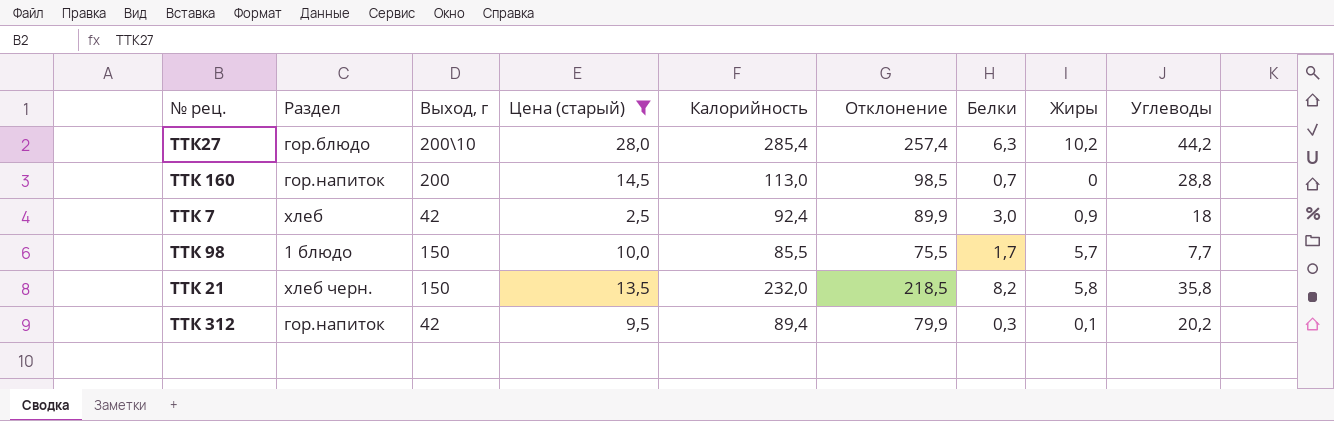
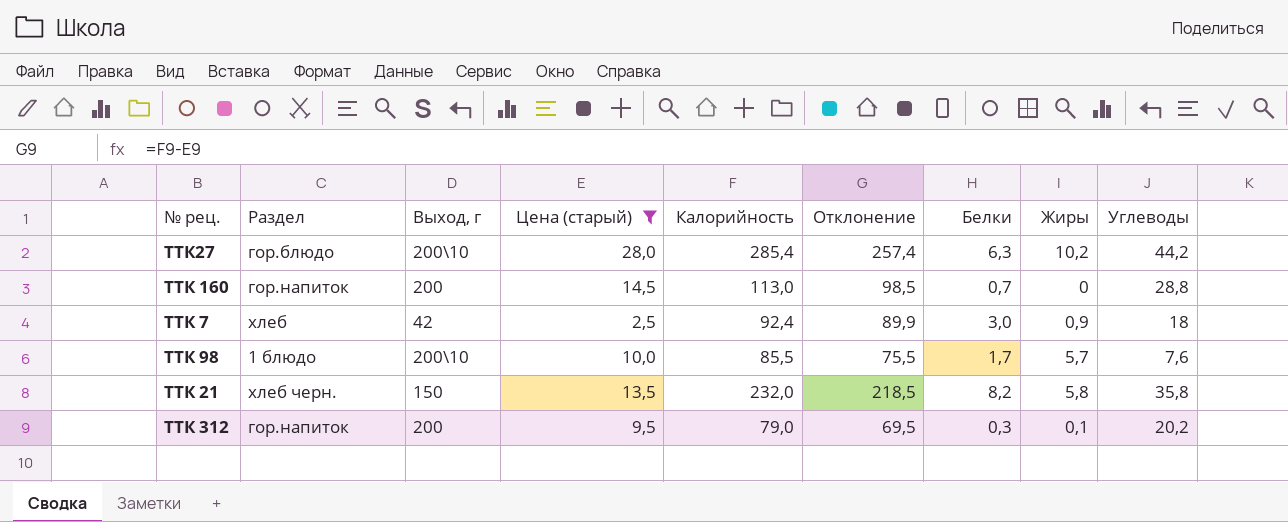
ТТК 98 | Выход, г: 150 -> 200\10
ТТК 98 | Углеводы: 7,7 -> 7,6
ТТК 312 | Выход, г: 42 -> 200
ТТК 312 | Калорийность: 89,4 -> 79,0
ТТК 312 | Отклонение: 79,9 -> 69,5

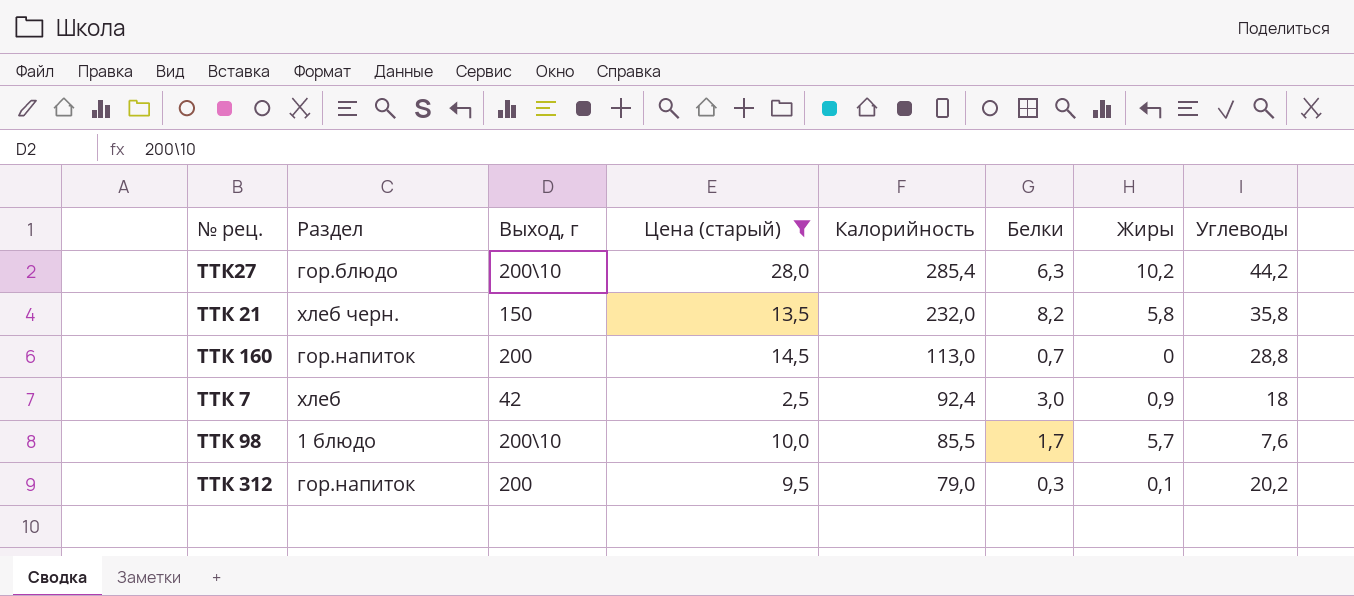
row order: none -> Калорийность descending
column Отклонение | formula: [Калорийность] - [Цена (старый)] -> none

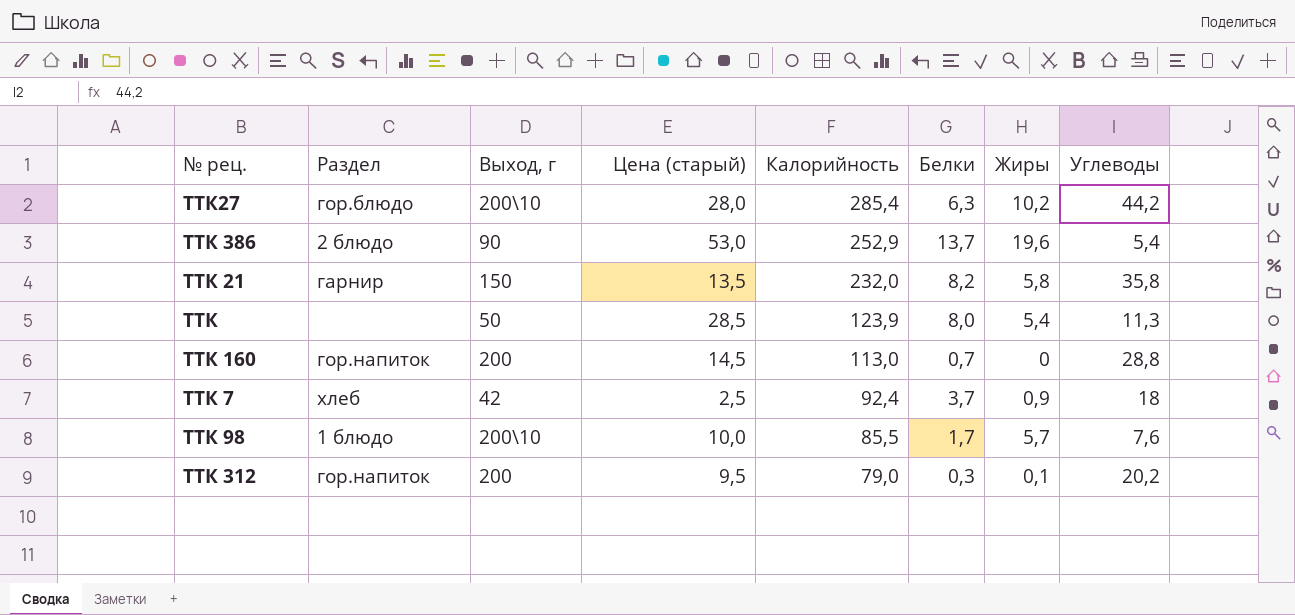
filter: Цена (старый) <= 28,0 -> none
ТТК 21 | Раздел: хлеб черн. -> гарнир
ТТК 7 | Белки: 3,0 -> 3,7

